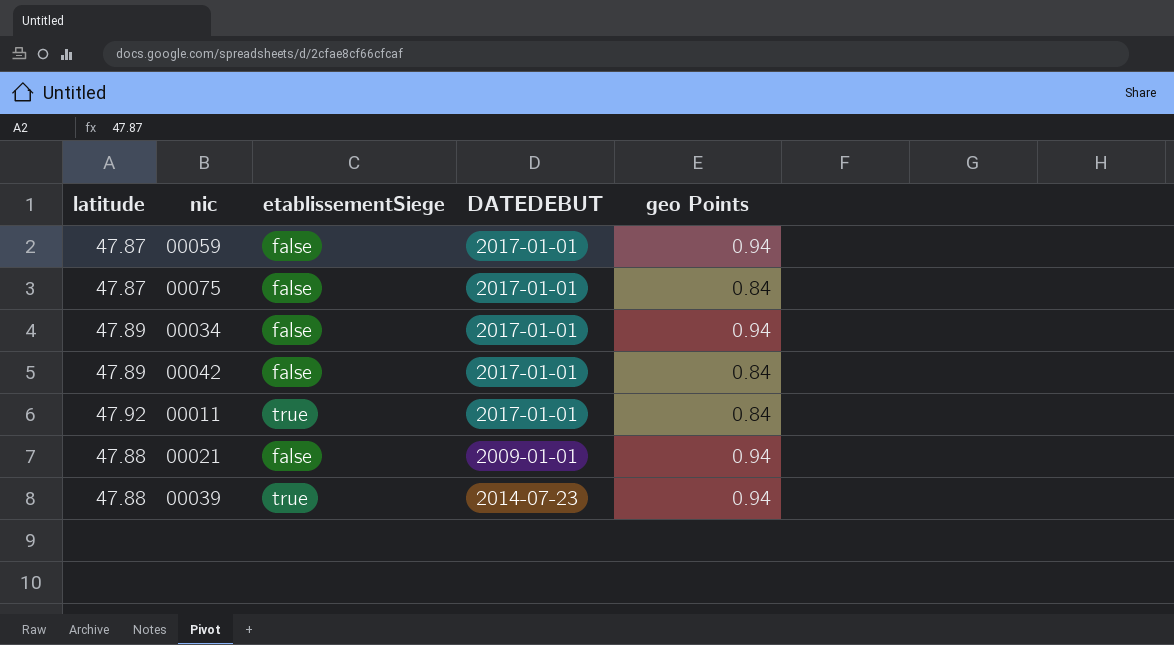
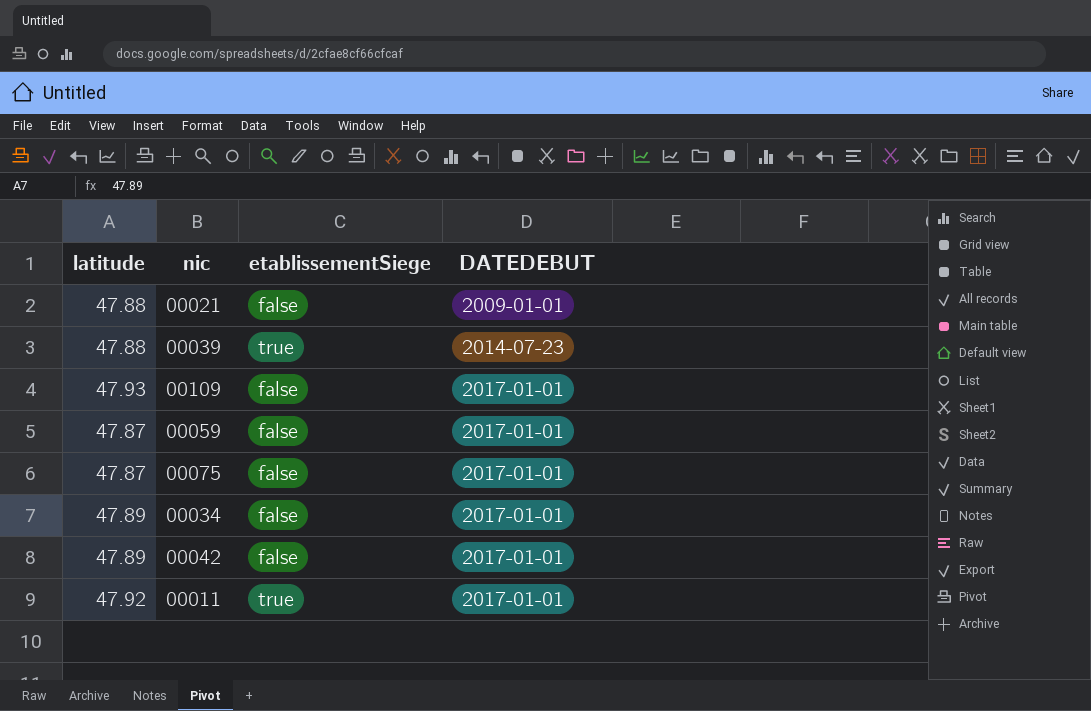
row order: none -> DATEDEBUT ascending
column geo Points | position: 5 -> none
row 00109: none -> 47.93 | false | 2017-01-01

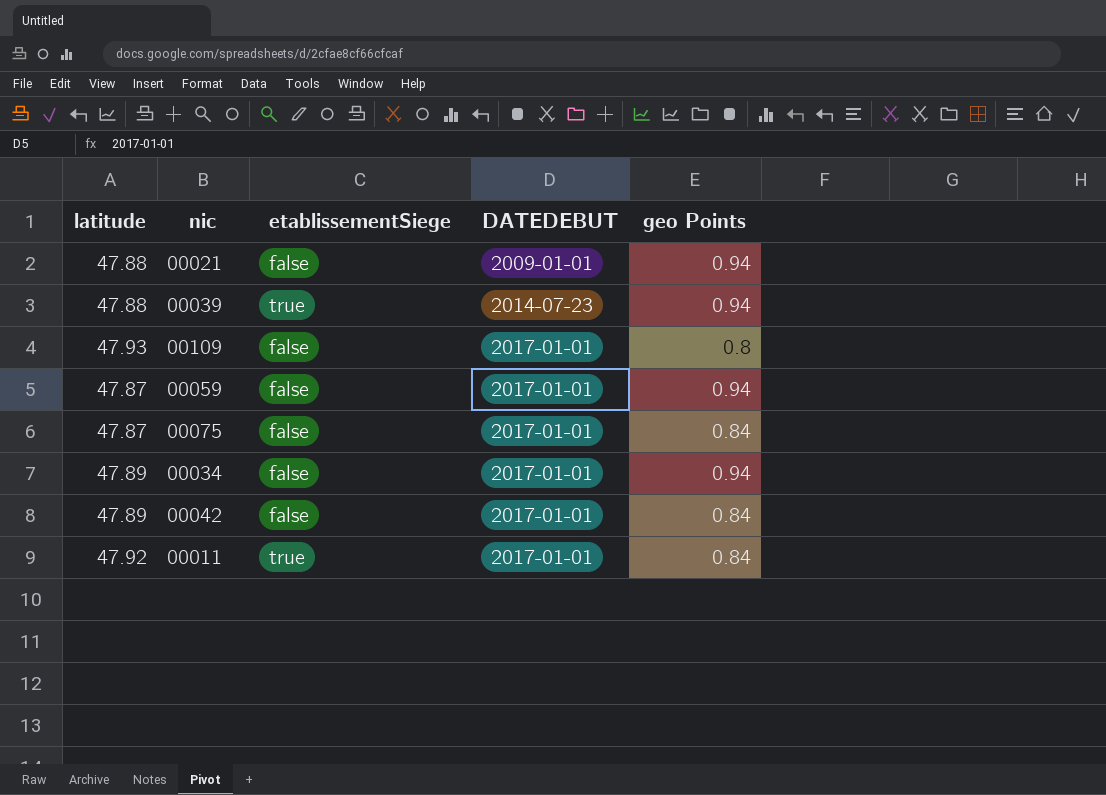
column geo Points | position: none -> 5

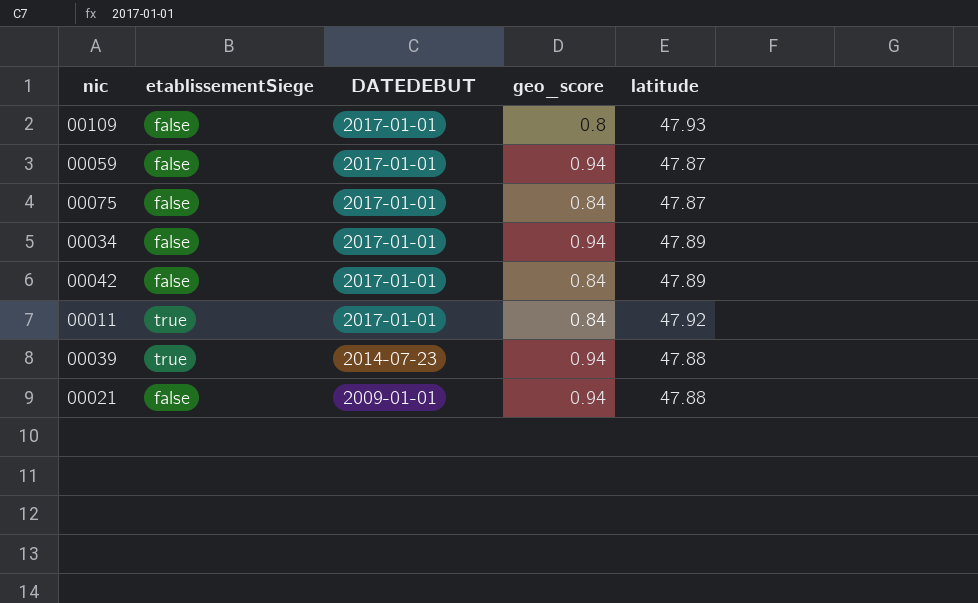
row order: DATEDEBUT ascending -> DATEDEBUT descending
column name: geo Points -> geo_score
column latitude | position: 1 -> 5

